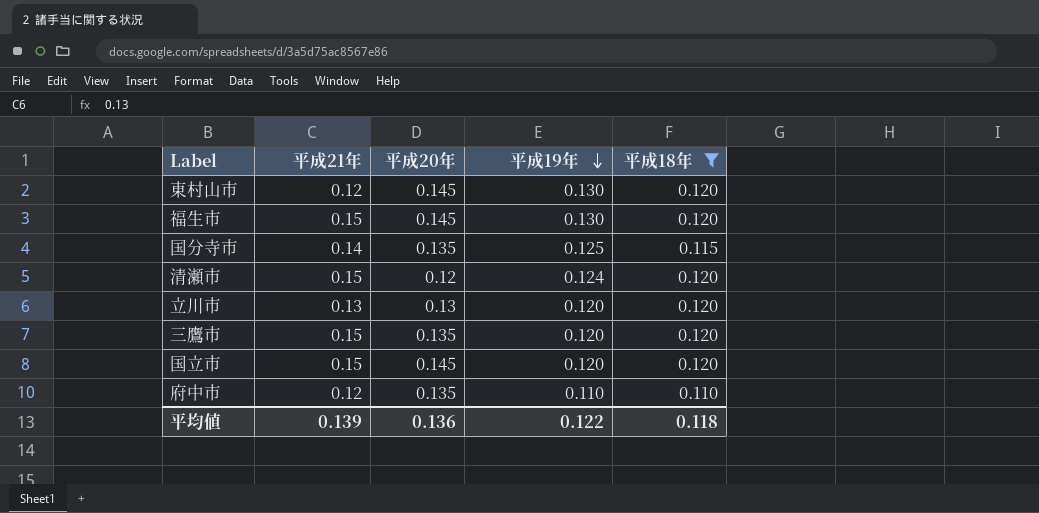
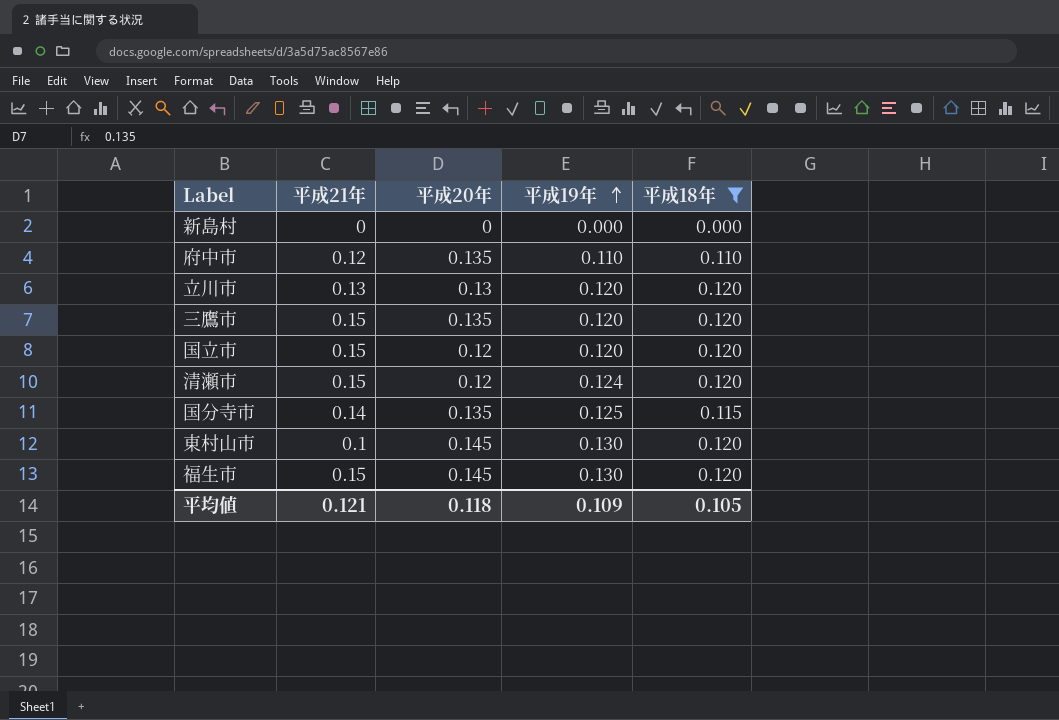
row order: 平成19年 descending -> 平成19年 ascending
row 新島村: none -> 0 | 0 | 0.000 | 0.000
国立市 | 平成20年: 0.145 -> 0.12
東村山市 | 平成21年: 0.12 -> 0.1
平均値 | 平成21年: 0.139 -> 0.121
平均値 | 平成20年: 0.136 -> 0.118
平均値 | 平成19年: 0.122 -> 0.109
平均値 | 平成18年: 0.118 -> 0.105

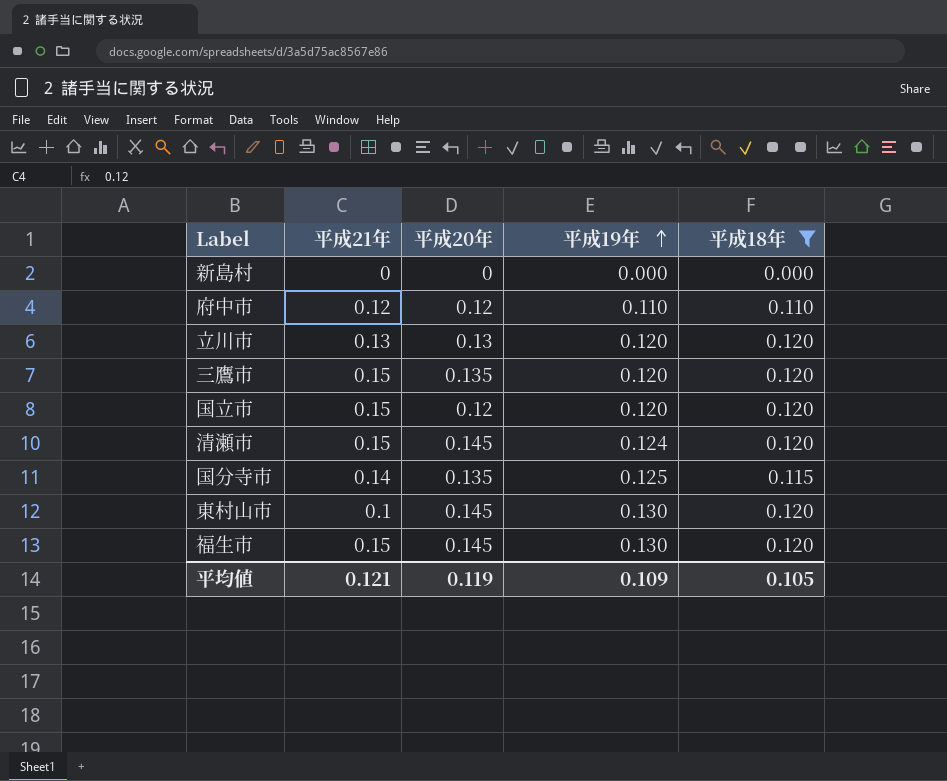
府中市 | 平成20年: 0.135 -> 0.12
清瀬市 | 平成20年: 0.12 -> 0.145
平均値 | 平成20年: 0.118 -> 0.119

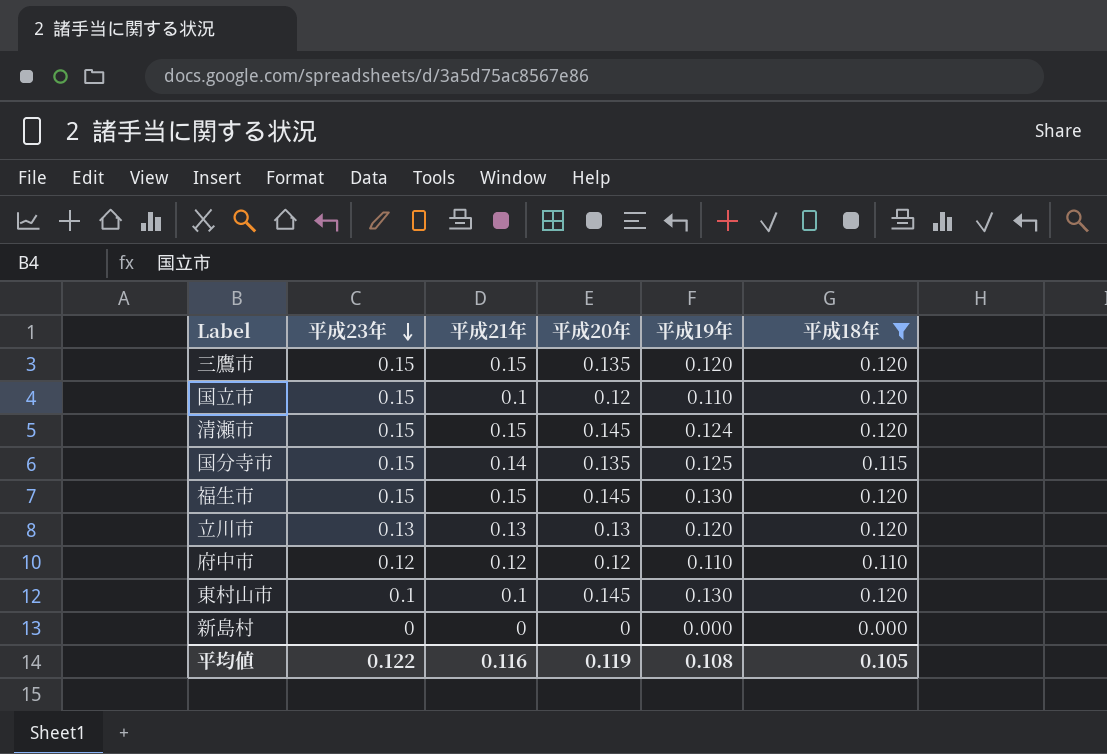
row order: 平成19年 ascending -> 平成23年 descending
column 平成23年 | position: none -> 2
国立市 | 平成21年: 0.15 -> 0.1
国立市 | 平成19年: 0.120 -> 0.110
平均値 | 平成21年: 0.121 -> 0.116
平均値 | 平成19年: 0.109 -> 0.108

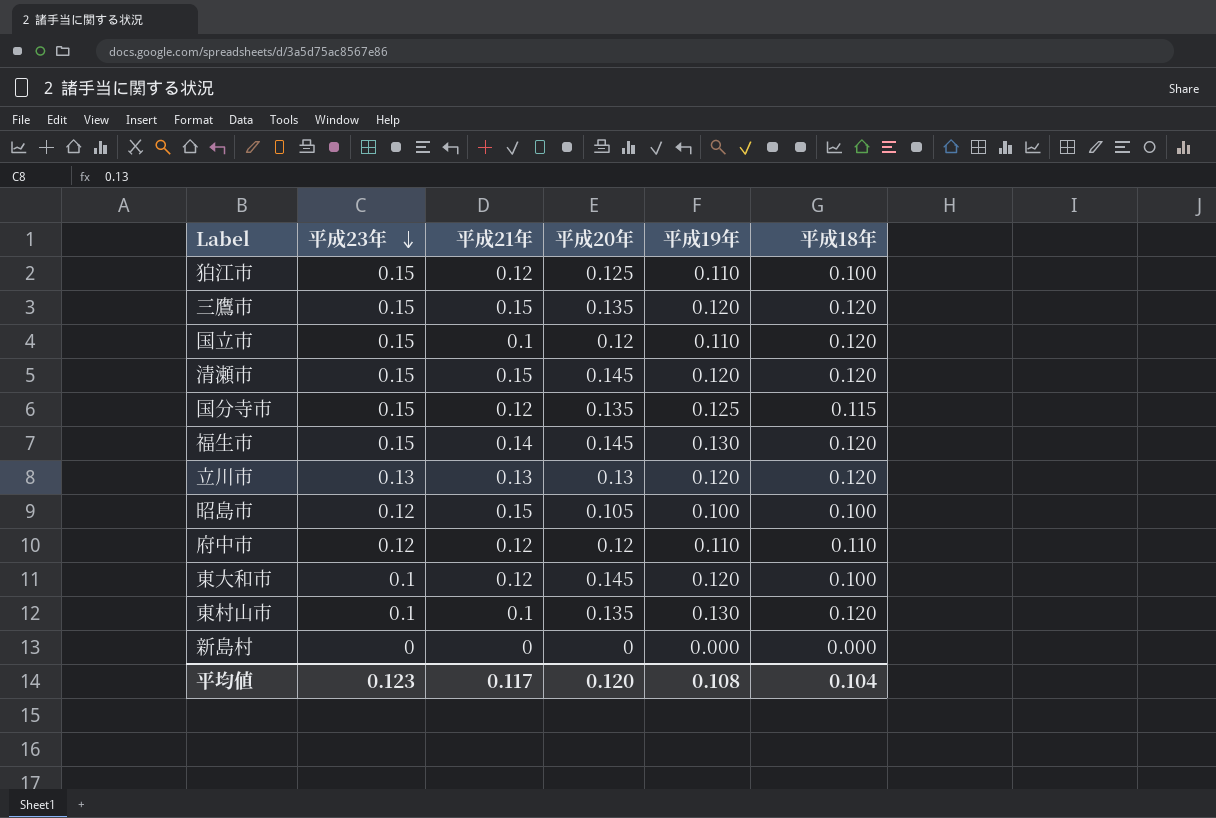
filter: 平成18年 != 0.100 -> none
清瀬市 | 平成19年: 0.124 -> 0.120
国分寺市 | 平成21年: 0.14 -> 0.12
福生市 | 平成21年: 0.15 -> 0.14
東村山市 | 平成20年: 0.145 -> 0.135
平均値 | 平成23年: 0.122 -> 0.123
平均値 | 平成21年: 0.116 -> 0.117
平均値 | 平成20年: 0.119 -> 0.120
平均値 | 平成18年: 0.105 -> 0.104

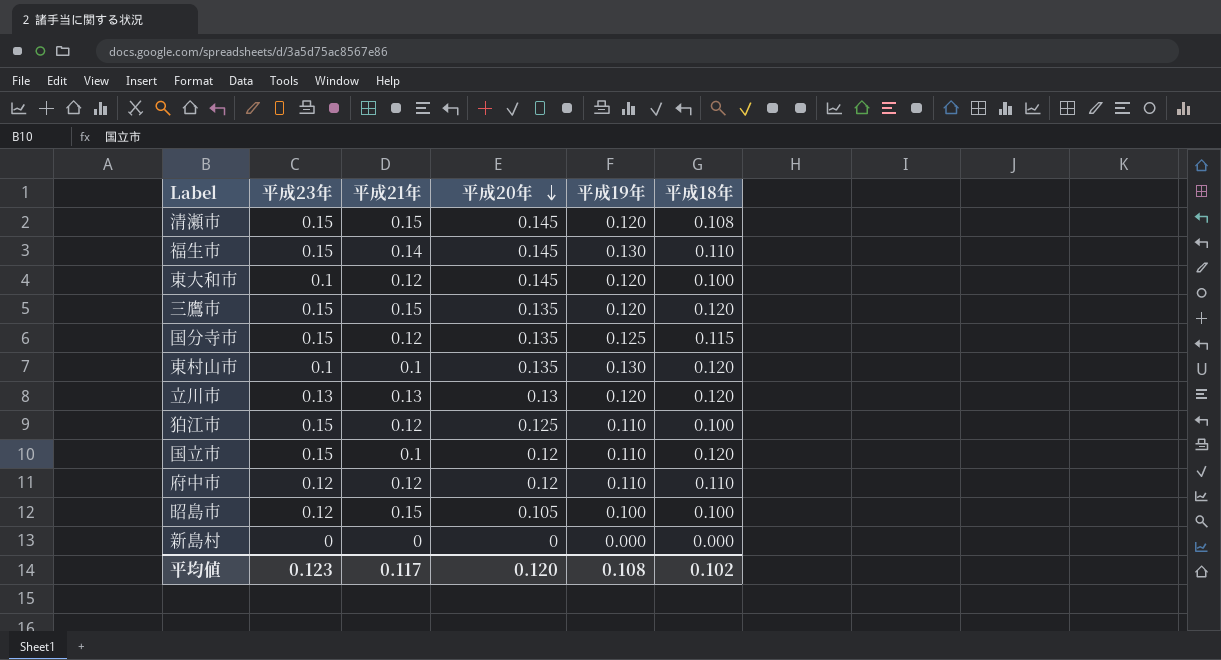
row order: 平成23年 descending -> 平成20年 descending
清瀬市 | 平成18年: 0.120 -> 0.108
福生市 | 平成18年: 0.120 -> 0.110
平均値 | 平成18年: 0.104 -> 0.102

